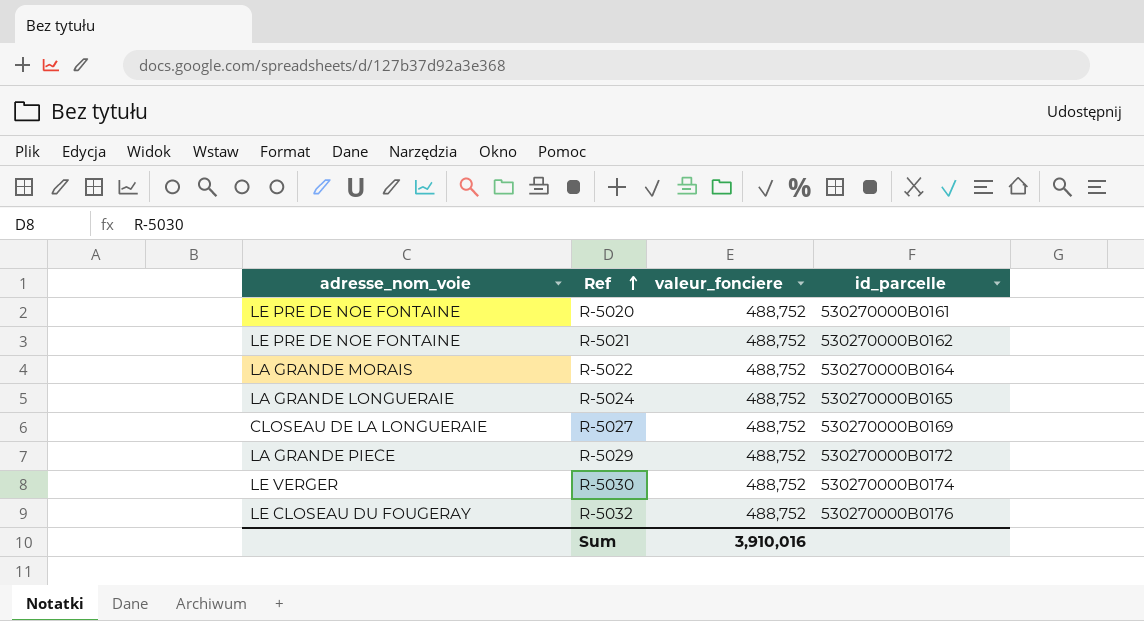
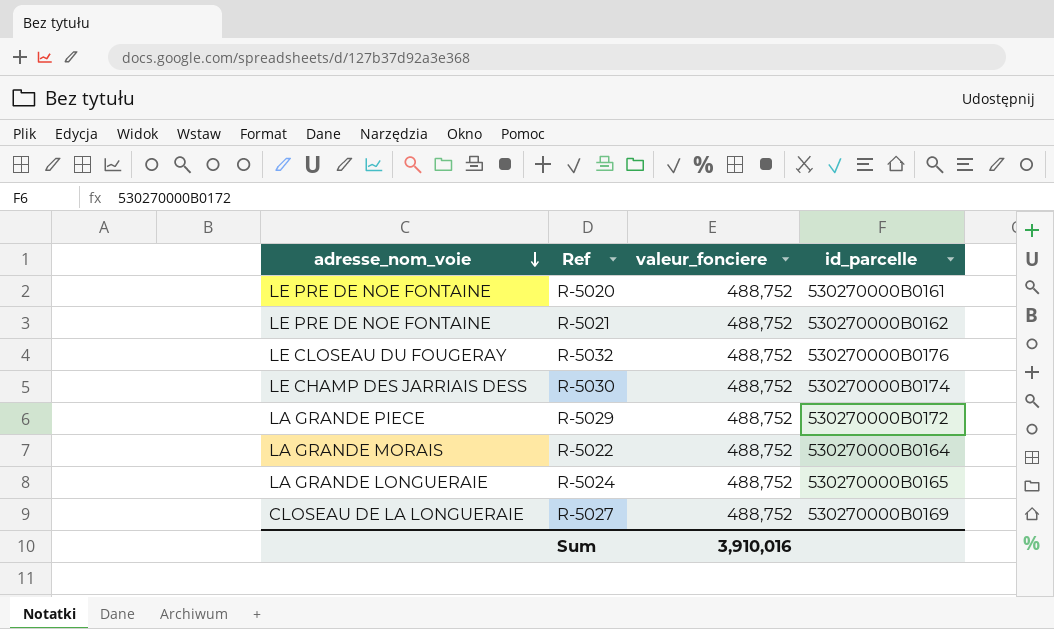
row order: Ref ascending -> adresse_nom_voie descending
R-5030 | adresse_nom_voie: LE VERGER -> LE CHAMP DES JARRIAIS DESS

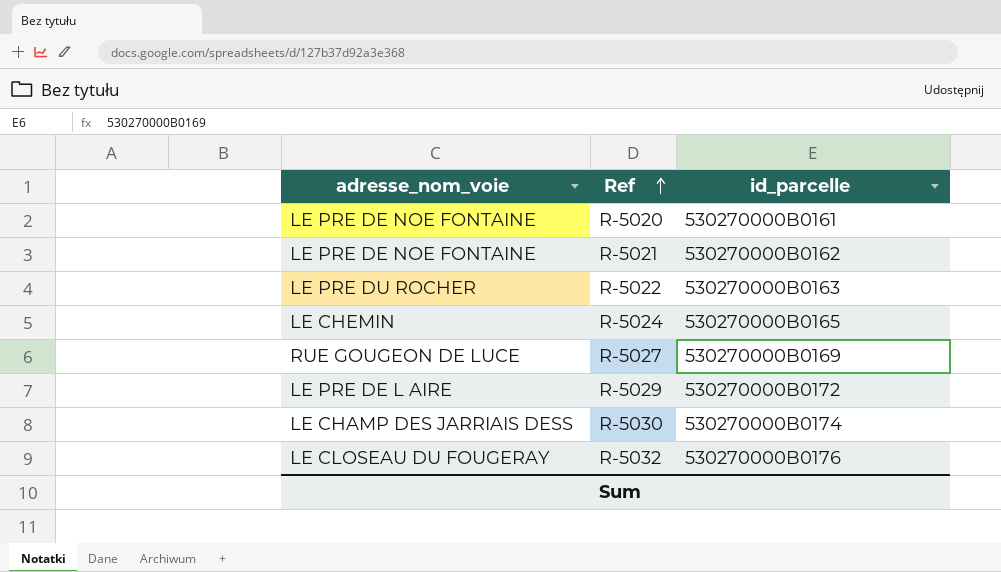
row order: adresse_nom_voie descending -> Ref ascending
column valeur_fonciere | position: 3 -> none
R-5022 | adresse_nom_voie: LA GRANDE MORAIS -> LE PRE DU ROCHER
R-5022 | id_parcelle: 530270000B0164 -> 530270000B0163
R-5024 | adresse_nom_voie: LA GRANDE LONGUERAIE -> LE CHEMIN
R-5027 | adresse_nom_voie: CLOSEAU DE LA LONGUERAIE -> RUE GOUGEON DE LUCE
R-5029 | adresse_nom_voie: LA GRANDE PIECE -> LE PRE DE L AIRE

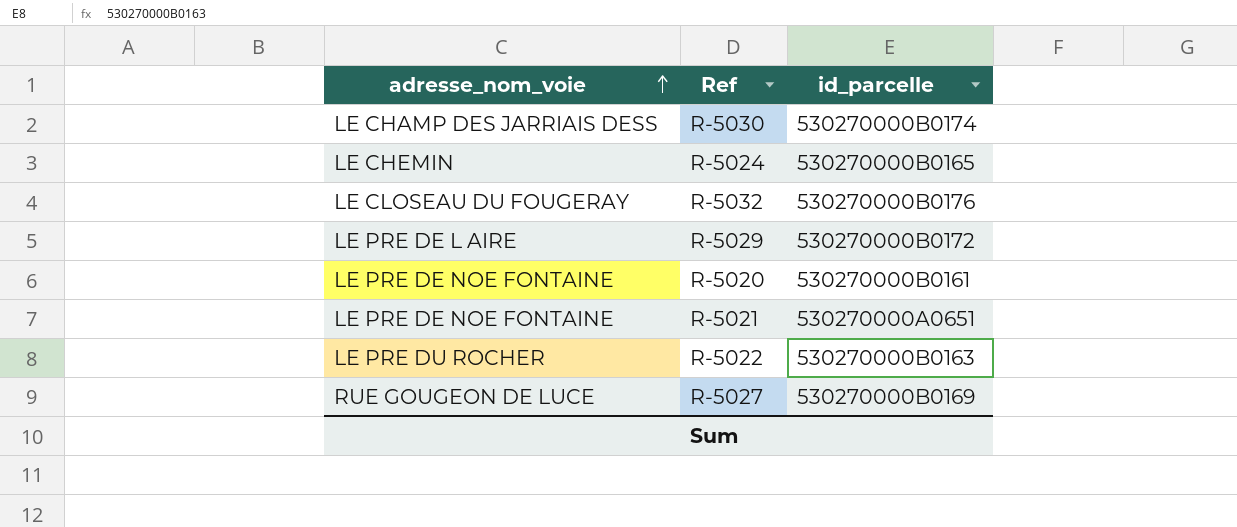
row order: Ref ascending -> adresse_nom_voie ascending
R-5021 | id_parcelle: 530270000B0162 -> 530270000A0651

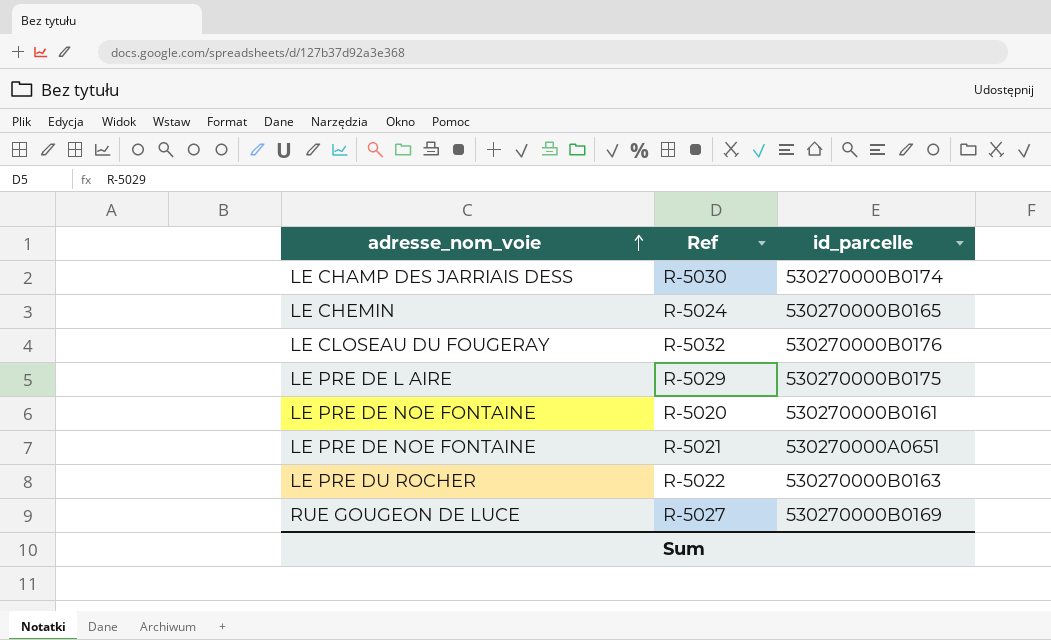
R-5029 | id_parcelle: 530270000B0172 -> 530270000B0175

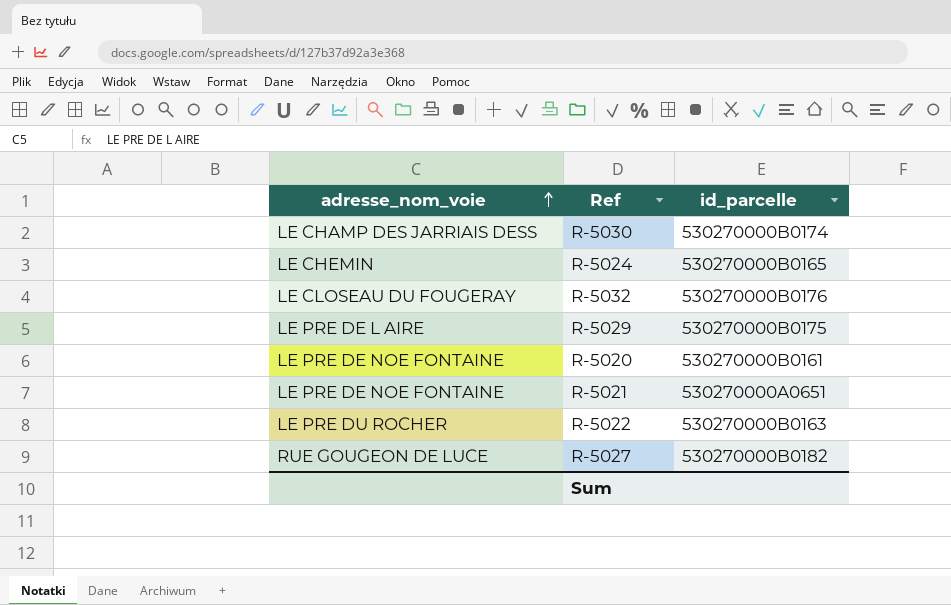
R-5027 | id_parcelle: 530270000B0169 -> 530270000B0182

